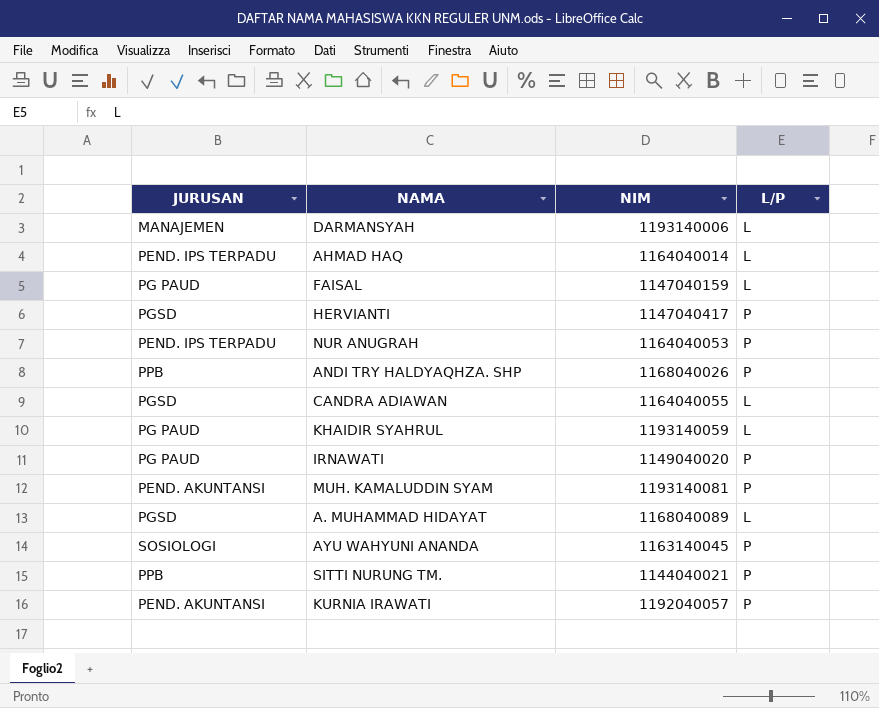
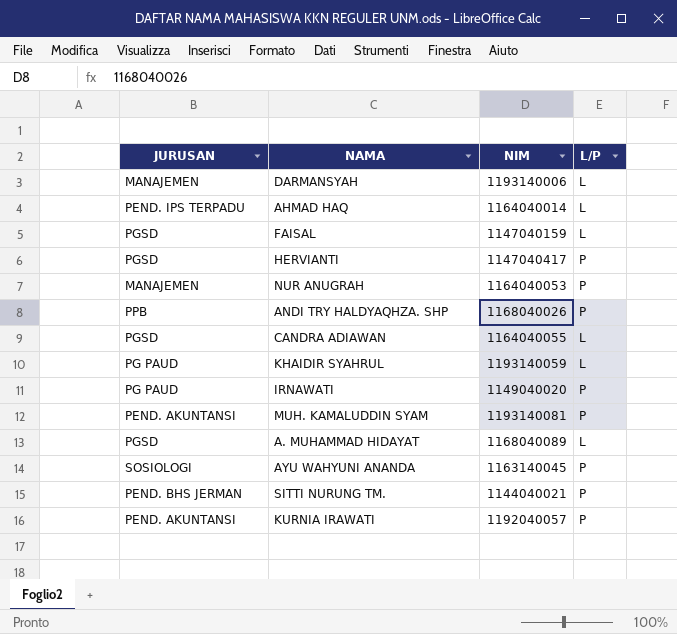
FAISAL | JURUSAN: PG PAUD -> PGSD
NUR ANUGRAH | JURUSAN: PEND. IPS TERPADU -> MANAJEMEN
SITTI NURUNG TM. | JURUSAN: PPB -> PEND. BHS JERMAN

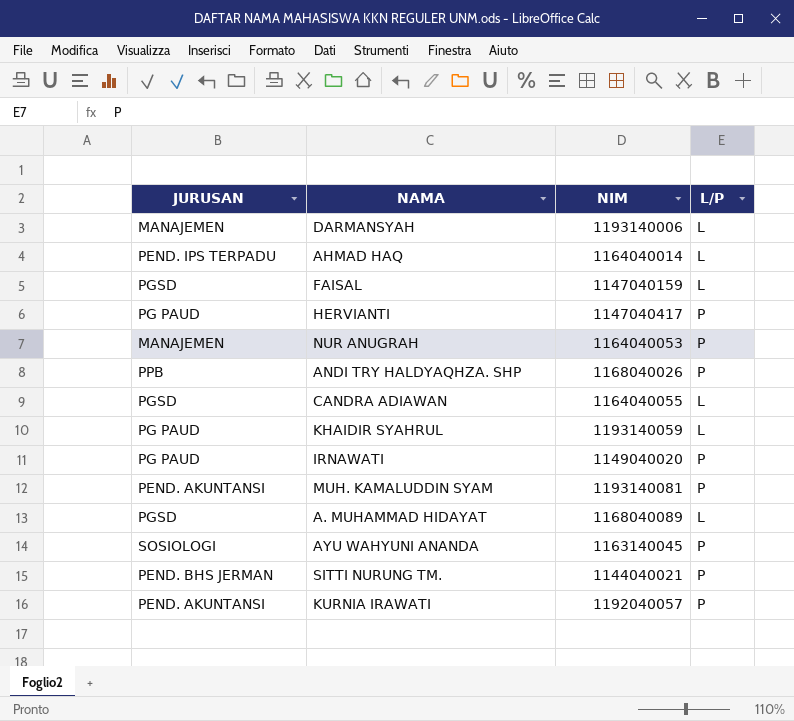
HERVIANTI | JURUSAN: PGSD -> PG PAUD

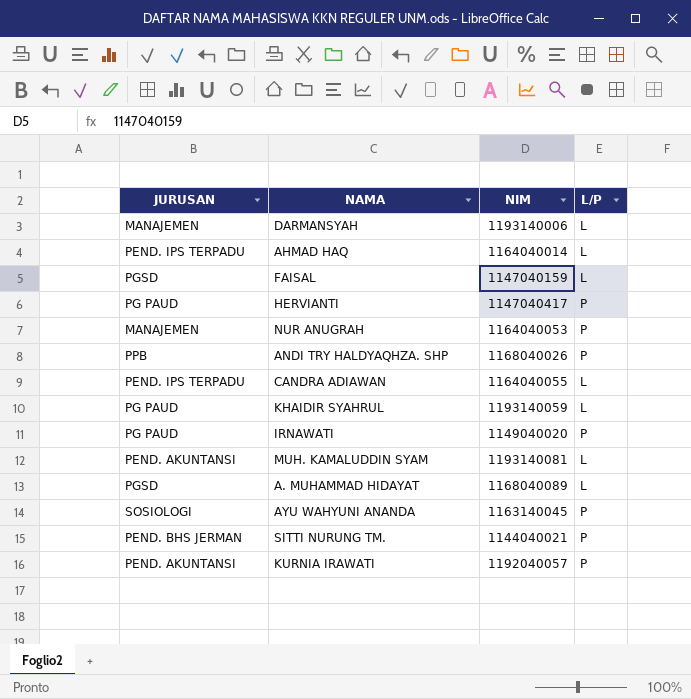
CANDRA ADIAWAN | JURUSAN: PGSD -> PEND. IPS TERPADU
MUH. KAMALUDDIN SYAM | L/P: P -> L

